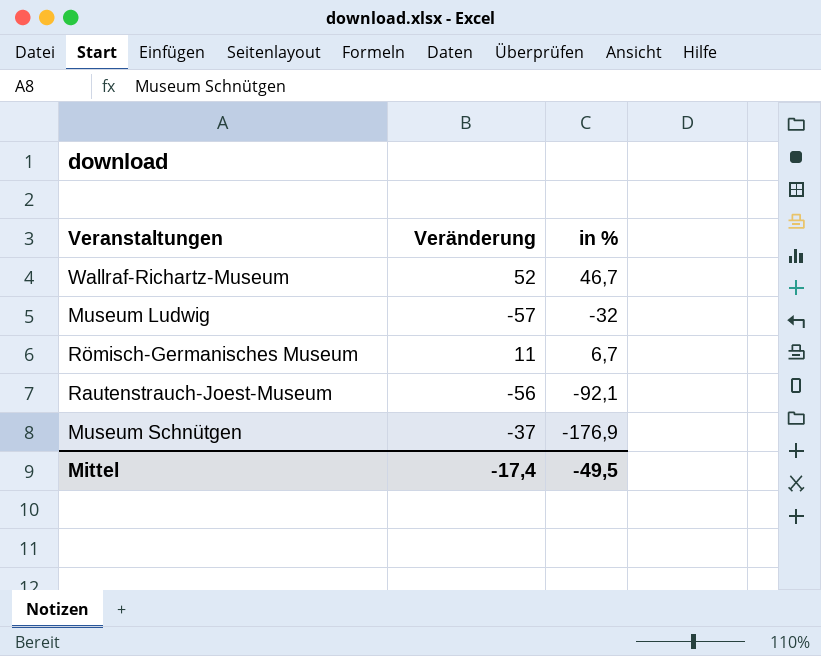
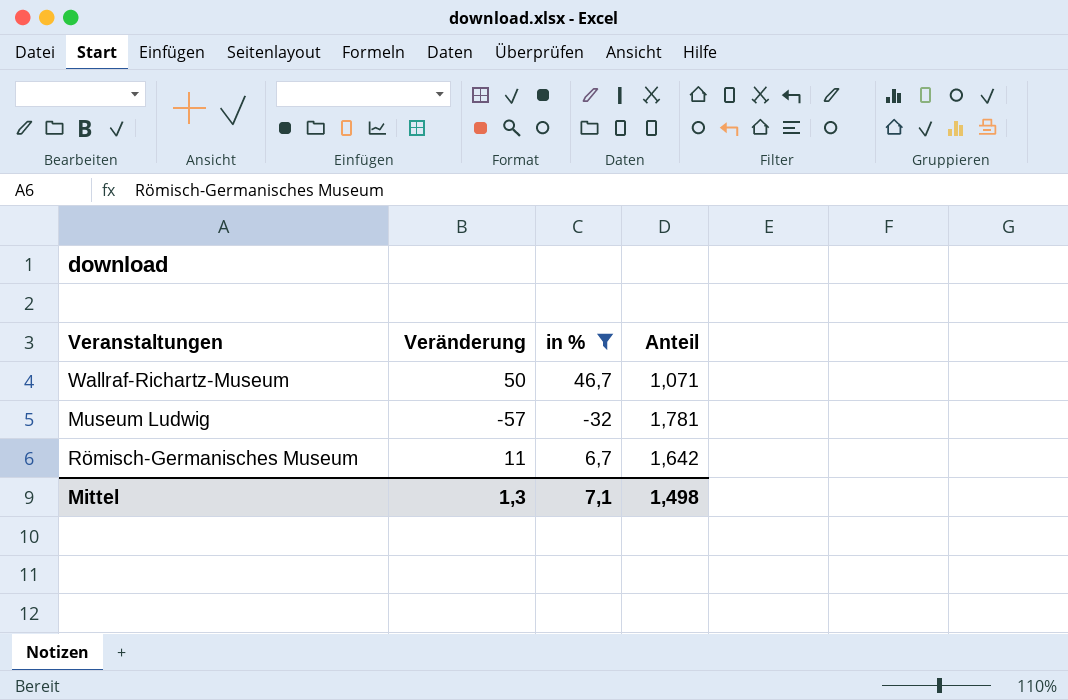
filter: none -> in % >= -32
column Anteil | formula: none -> [Veränderung] / [in %]
Wallraf-Richartz-Museum | Veränderung: 52 -> 50
Mittel | Veränderung: -17,4 -> 1,3
Mittel | in %: -49,5 -> 7,1

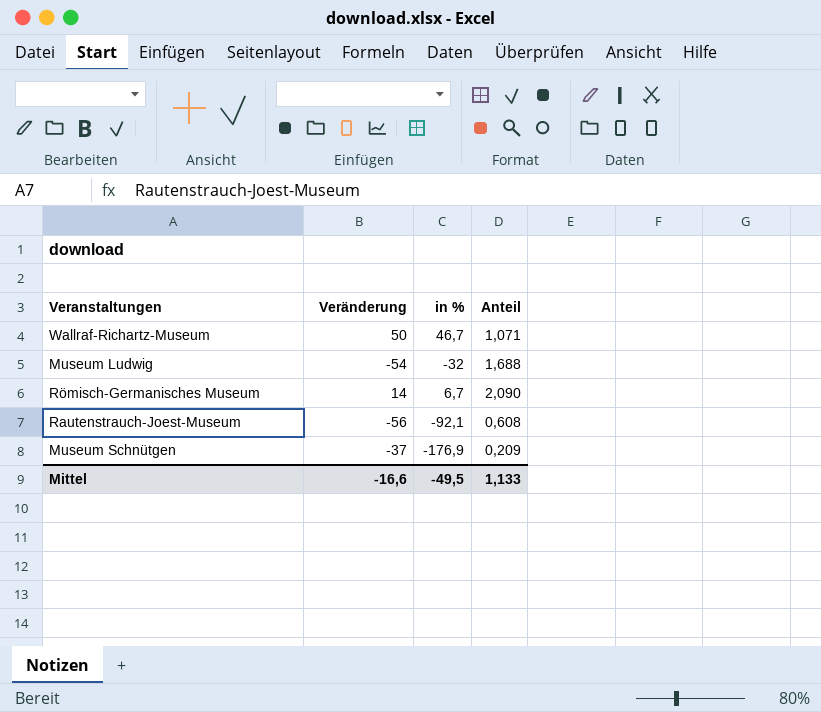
filter: in % >= -32 -> none
Museum Ludwig | Veränderung: -57 -> -54
Museum Ludwig | Anteil: 1,781 -> 1,688
Römisch-Germanisches Museum | Veränderung: 11 -> 14
Römisch-Germanisches Museum | Anteil: 1,642 -> 2,090
Mittel | Veränderung: 1,3 -> -16,6
Mittel | in %: 7,1 -> -49,5
Mittel | Anteil: 1,498 -> 1,133

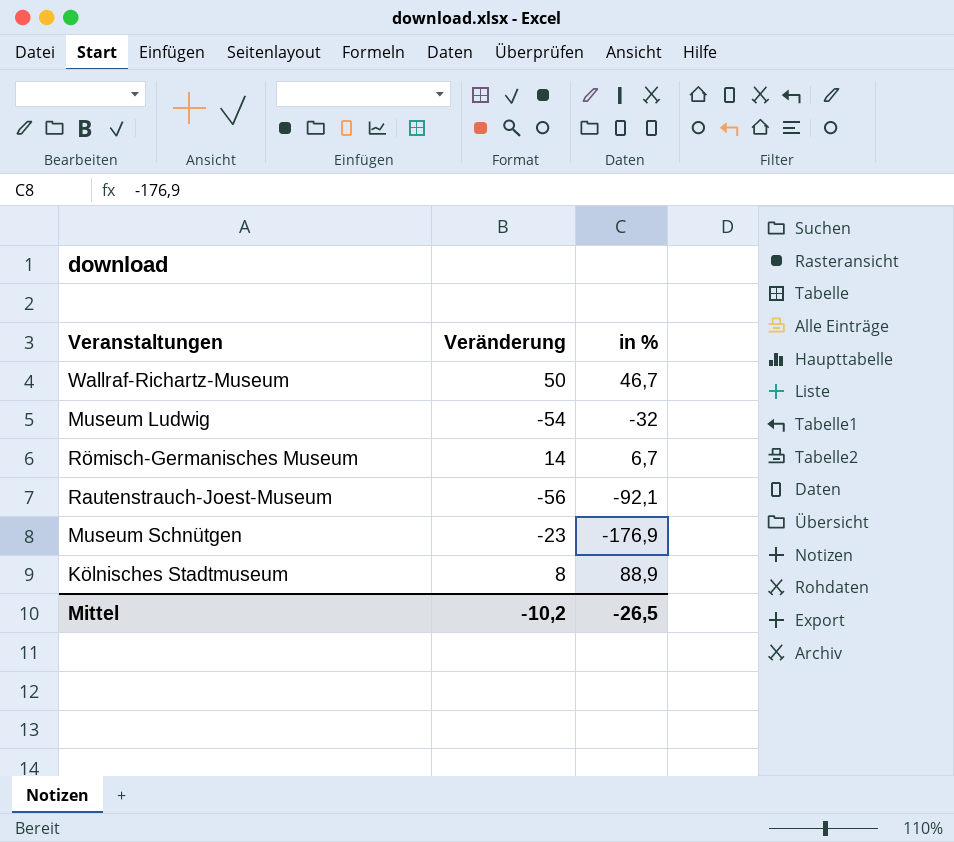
column Anteil | formula: [Veränderung] / [in %] -> none
Museum Schnütgen | Veränderung: -37 -> -23
row Kölnisches Stadtmuseum: none -> 8 | 88,9
Mittel | Veränderung: -16,6 -> -10,2
Mittel | in %: -49,5 -> -26,5

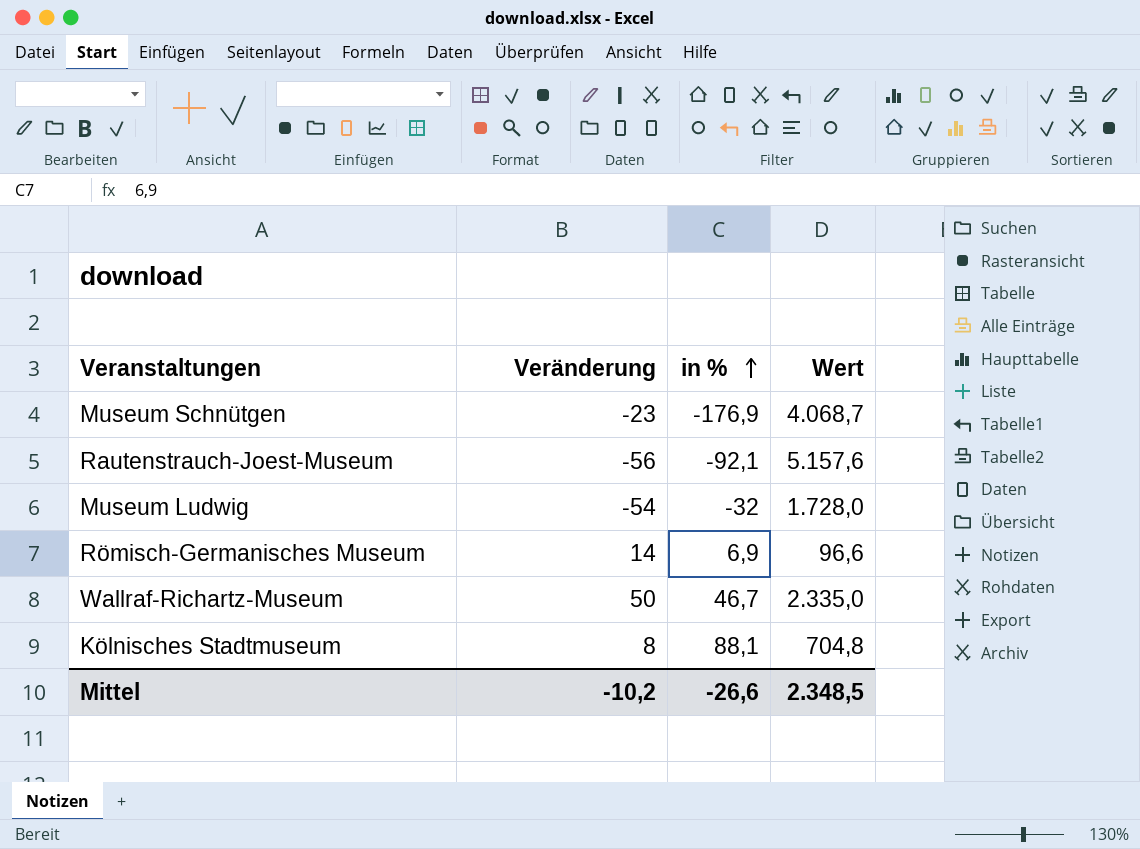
row order: none -> in % ascending
column Wert | formula: none -> [Veränderung] * [in %]
Römisch-Germanisches Museum | in %: 6,7 -> 6,9
Kölnisches Stadtmuseum | in %: 88,9 -> 88,1
Mittel | in %: -26,5 -> -26,6

